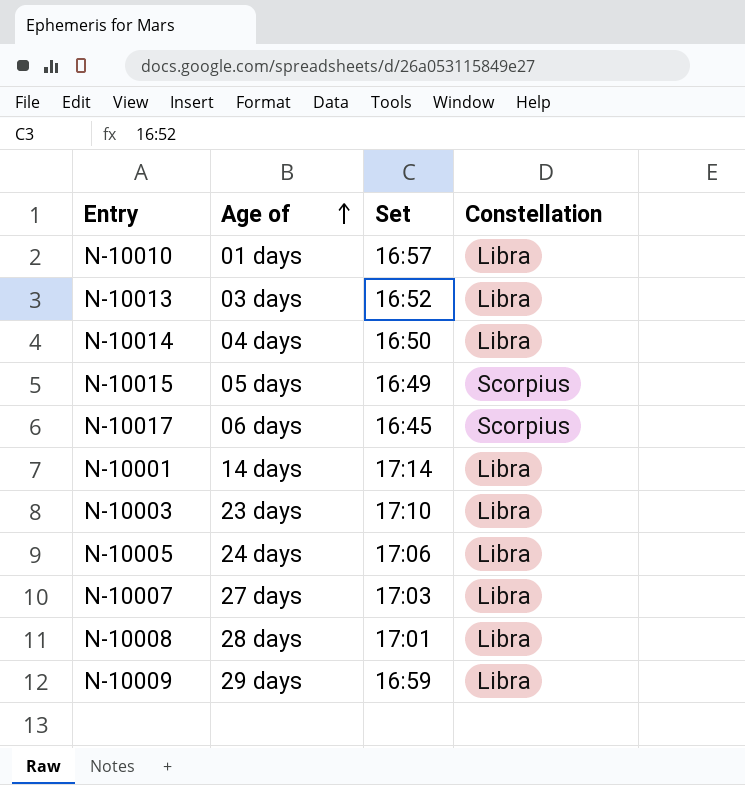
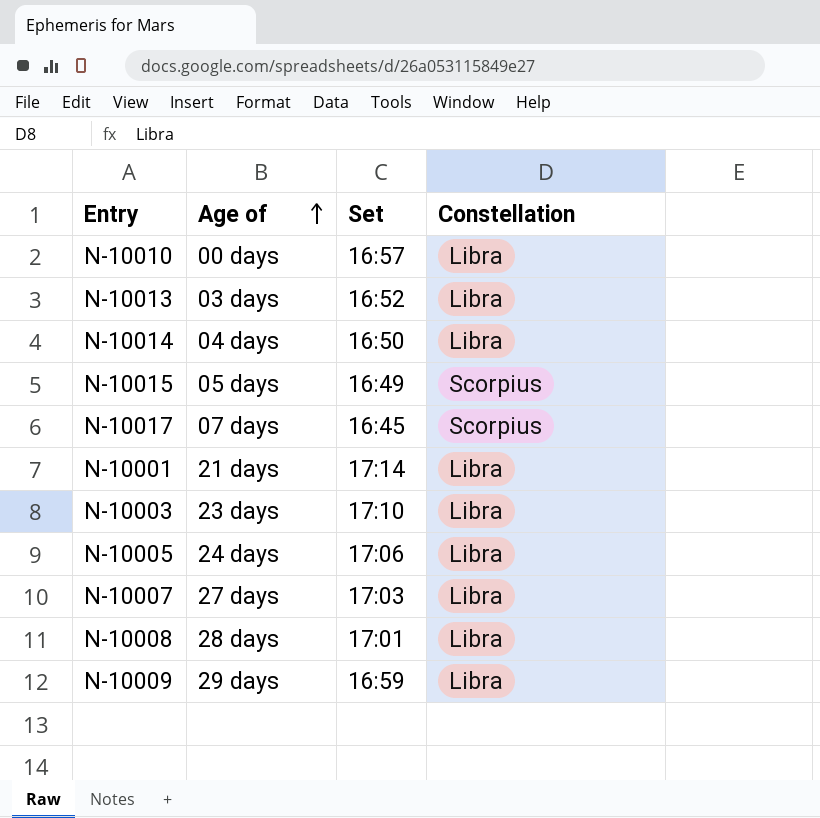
N-10010 | Age of: 01 days -> 00 days
N-10017 | Age of: 06 days -> 07 days
N-10001 | Age of: 14 days -> 21 days

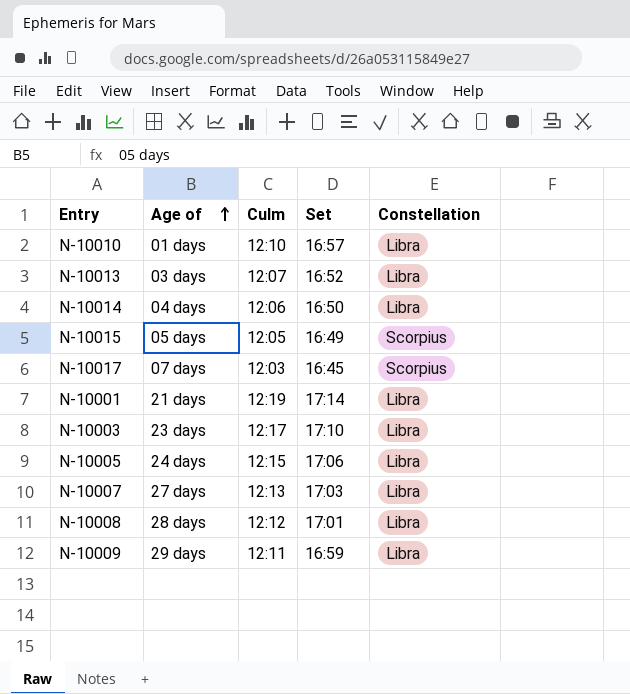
column Culm | position: none -> 3
N-10010 | Age of: 00 days -> 01 days

